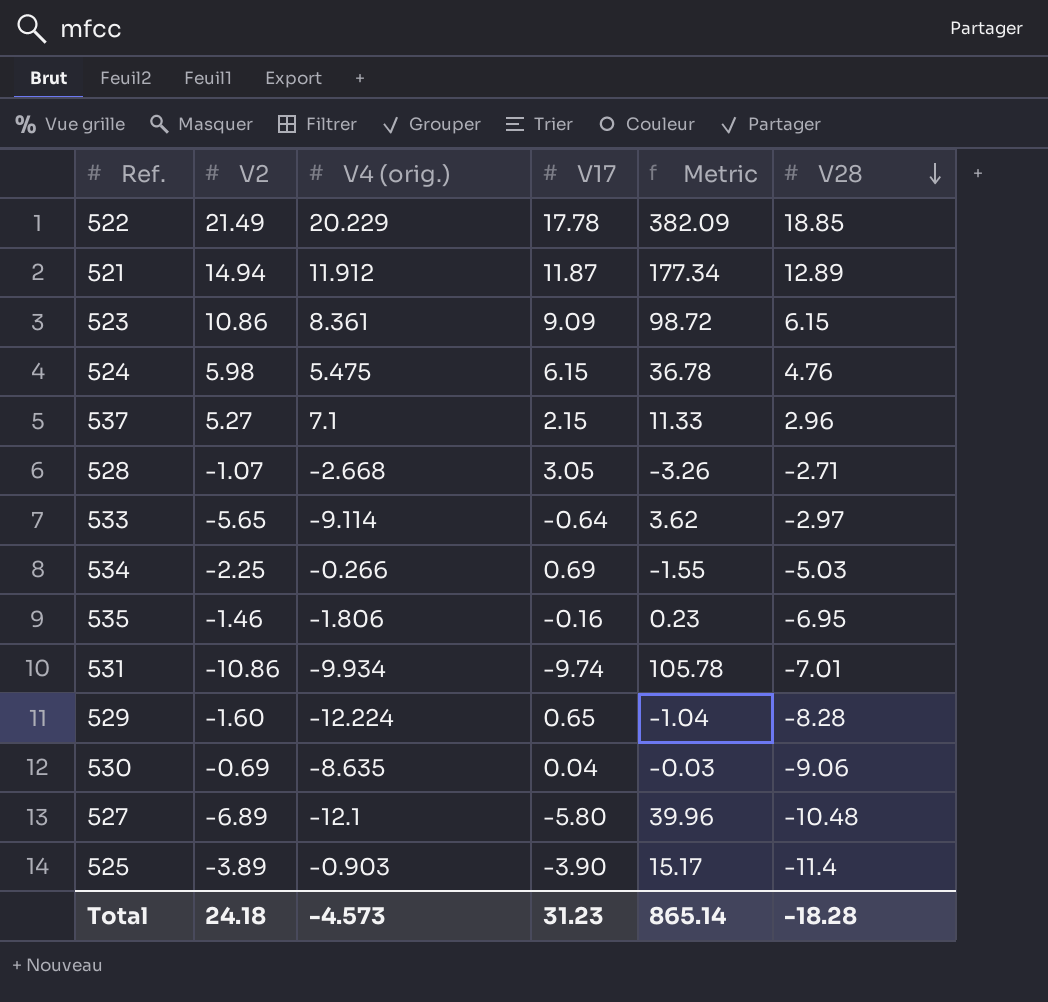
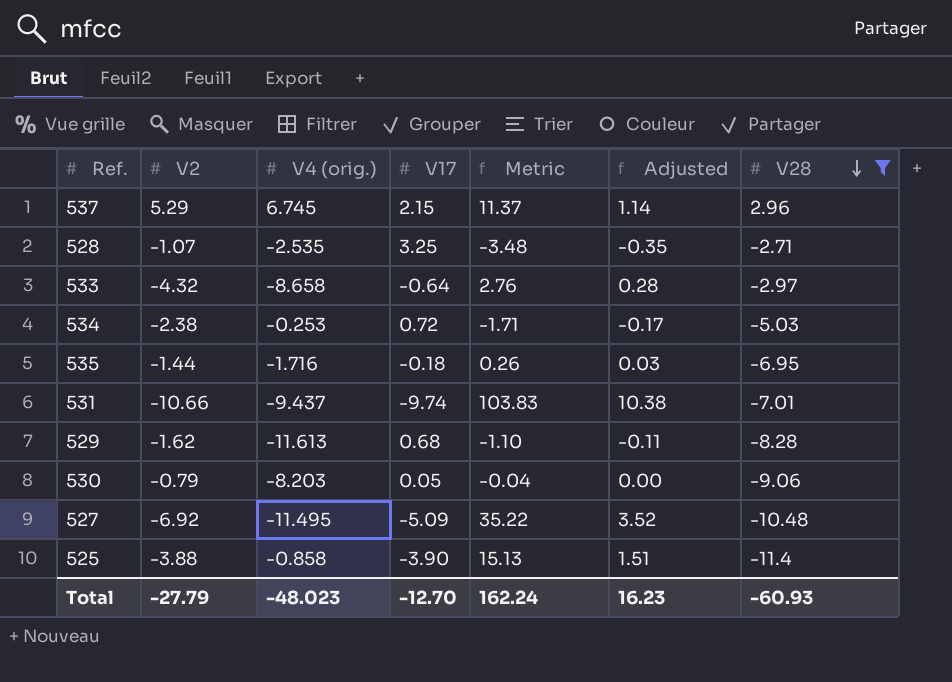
filter: none -> V28 <= 2.96
column Adjusted | formula: none -> [Metric] * 0.1
537 | V2: 5.27 -> 5.29
537 | V4 (orig.): 7.1 -> 6.745
537 | Metric: 11.33 -> 11.37
528 | V4 (orig.): -2.668 -> -2.535
528 | V17: 3.05 -> 3.25
528 | Metric: -3.26 -> -3.48
533 | V2: -5.65 -> -4.32
533 | V4 (orig.): -9.114 -> -8.658
533 | Metric: 3.62 -> 2.76
534 | V2: -2.25 -> -2.38
534 | V4 (orig.): -0.266 -> -0.253
534 | V17: 0.69 -> 0.72
534 | Metric: -1.55 -> -1.71
535 | V2: -1.46 -> -1.44
535 | V4 (orig.): -1.806 -> -1.716
535 | V17: -0.16 -> -0.18
535 | Metric: 0.23 -> 0.26
531 | V2: -10.86 -> -10.66
531 | V4 (orig.): -9.934 -> -9.437
531 | Metric: 105.78 -> 103.83
529 | V2: -1.60 -> -1.62
529 | V4 (orig.): -12.224 -> -11.613
529 | V17: 0.65 -> 0.68
529 | Metric: -1.04 -> -1.10
530 | V2: -0.69 -> -0.79
530 | V4 (orig.): -8.635 -> -8.203
530 | V17: 0.04 -> 0.05
530 | Metric: -0.03 -> -0.04
527 | V2: -6.89 -> -6.92
527 | V4 (orig.): -12.1 -> -11.495
527 | V17: -5.80 -> -5.09
527 | Metric: 39.96 -> 35.22
525 | V2: -3.89 -> -3.88
525 | V4 (orig.): -0.903 -> -0.858
525 | Metric: 15.17 -> 15.13
Total | V2: 24.18 -> -27.79
Total | V4 (orig.): -4.573 -> -48.023
Total | V17: 31.23 -> -12.70
Total | Metric: 865.14 -> 162.24
Total | V28: -18.28 -> -60.93

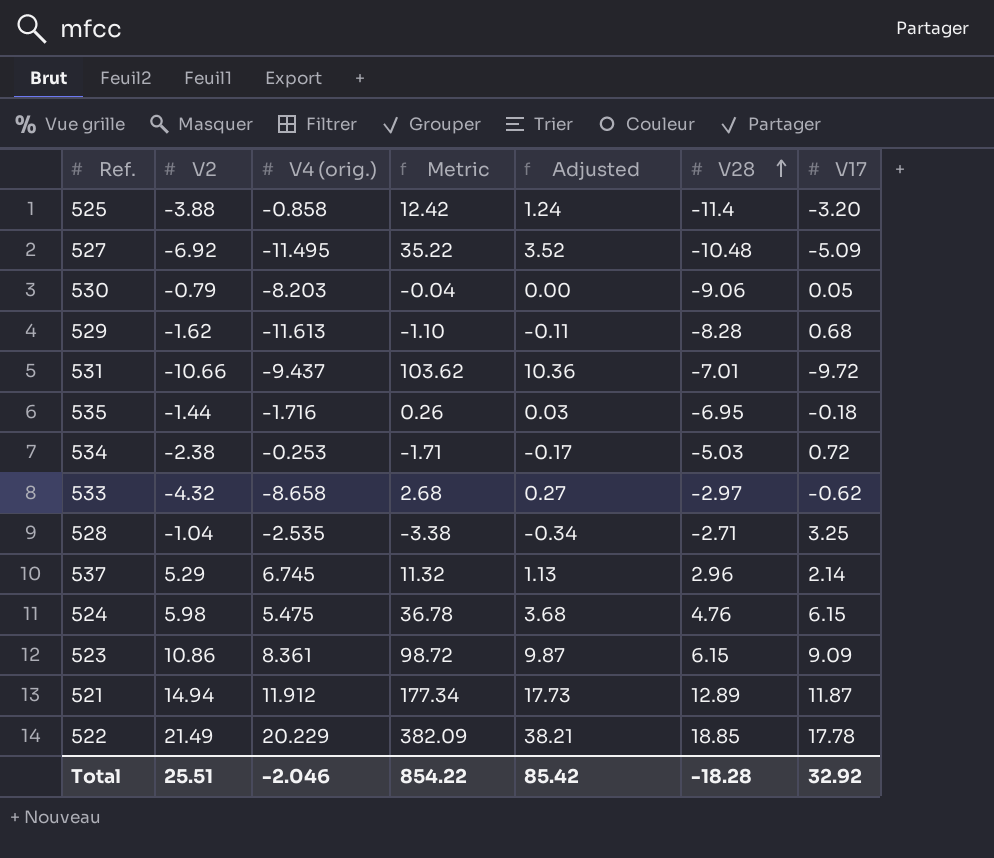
filter: V28 <= 2.96 -> none
row order: V28 descending -> V28 ascending
column V17 | position: 4 -> 7
525 | Metric: 15.13 -> 12.42
525 | Adjusted: 1.51 -> 1.24
525 | V17: -3.90 -> -3.20
531 | Metric: 103.83 -> 103.62
531 | Adjusted: 10.38 -> 10.36
531 | V17: -9.74 -> -9.72
533 | Metric: 2.76 -> 2.68
533 | Adjusted: 0.28 -> 0.27
533 | V17: -0.64 -> -0.62
528 | V2: -1.07 -> -1.04
528 | Metric: -3.48 -> -3.38
528 | Adjusted: -0.35 -> -0.34
537 | Metric: 11.37 -> 11.32
537 | Adjusted: 1.14 -> 1.13
537 | V17: 2.15 -> 2.14
Total | V2: -27.79 -> 25.51
Total | V4 (orig.): -48.023 -> -2.046
Total | Metric: 162.24 -> 854.22
Total | Adjusted: 16.23 -> 85.42
Total | V28: -60.93 -> -18.28
Total | V17: -12.70 -> 32.92

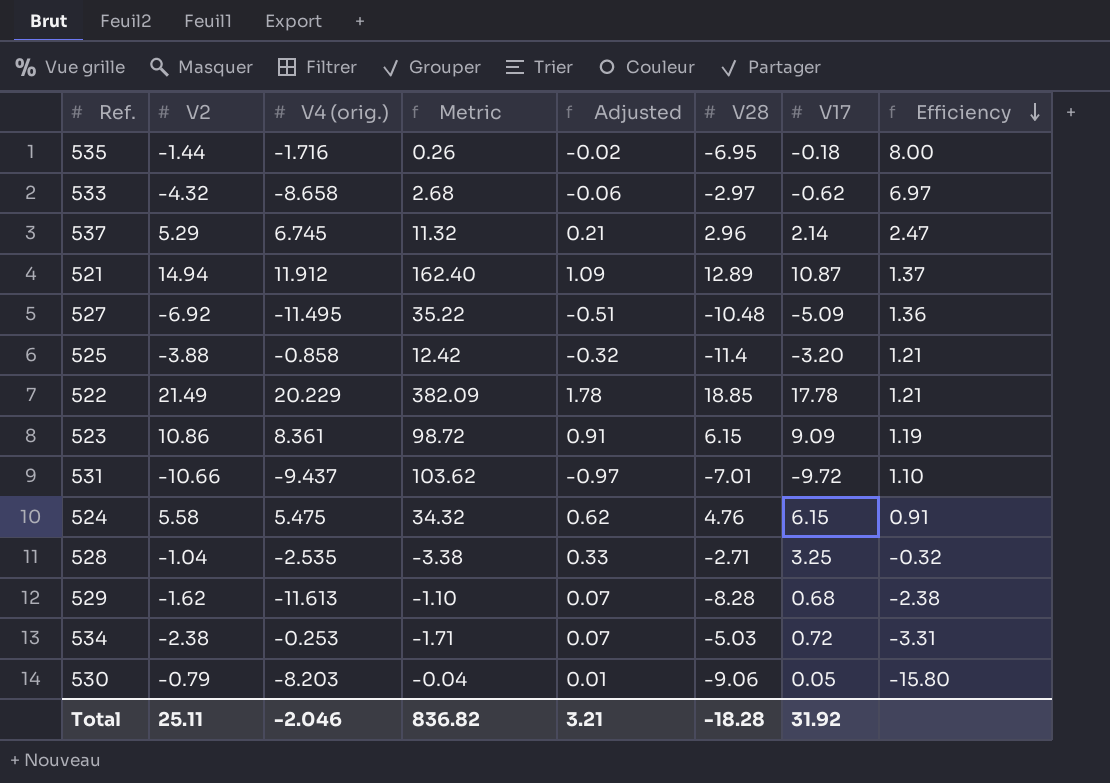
row order: V28 ascending -> Efficiency descending
column Adjusted | formula: [Metric] * 0.1 -> [V17] * 0.1
column Efficiency | formula: none -> [V2] / [V17]
521 | Metric: 177.34 -> 162.40
521 | V17: 11.87 -> 10.87
524 | V2: 5.98 -> 5.58
524 | Metric: 36.78 -> 34.32
Total | V2: 25.51 -> 25.11
Total | Metric: 854.22 -> 836.82
Total | Adjusted: 85.42 -> 3.21
Total | V17: 32.92 -> 31.92

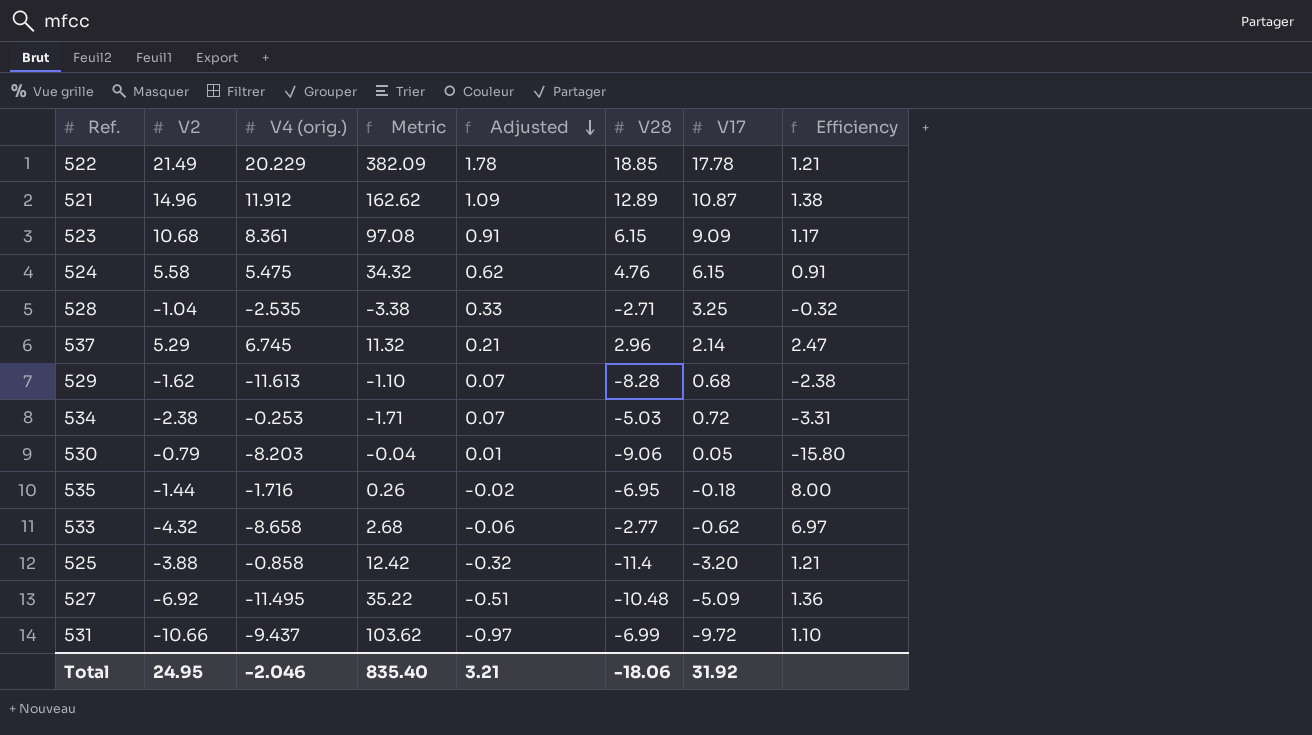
row order: Efficiency descending -> Adjusted descending
521 | V2: 14.94 -> 14.96
521 | Metric: 162.40 -> 162.62
521 | Efficiency: 1.37 -> 1.38
523 | V2: 10.86 -> 10.68
523 | Metric: 98.72 -> 97.08
523 | Efficiency: 1.19 -> 1.17
533 | V28: -2.97 -> -2.77
531 | V28: -7.01 -> -6.99
Total | V2: 25.11 -> 24.95
Total | Metric: 836.82 -> 835.40
Total | V28: -18.28 -> -18.06

